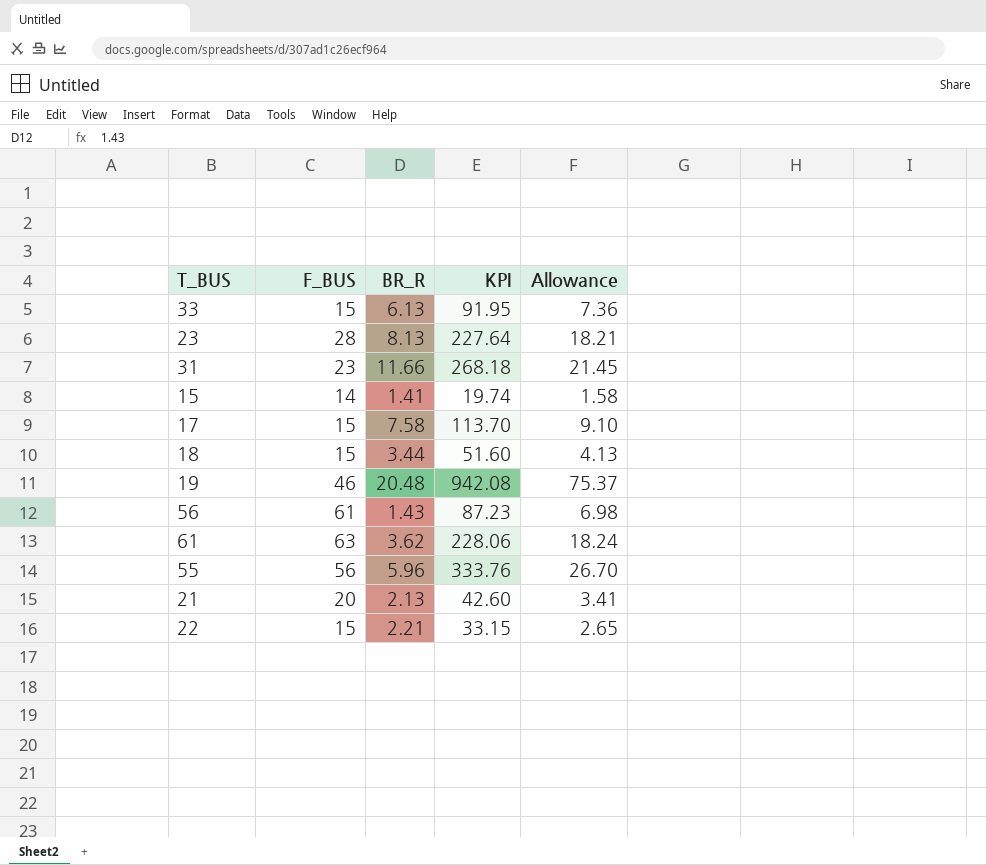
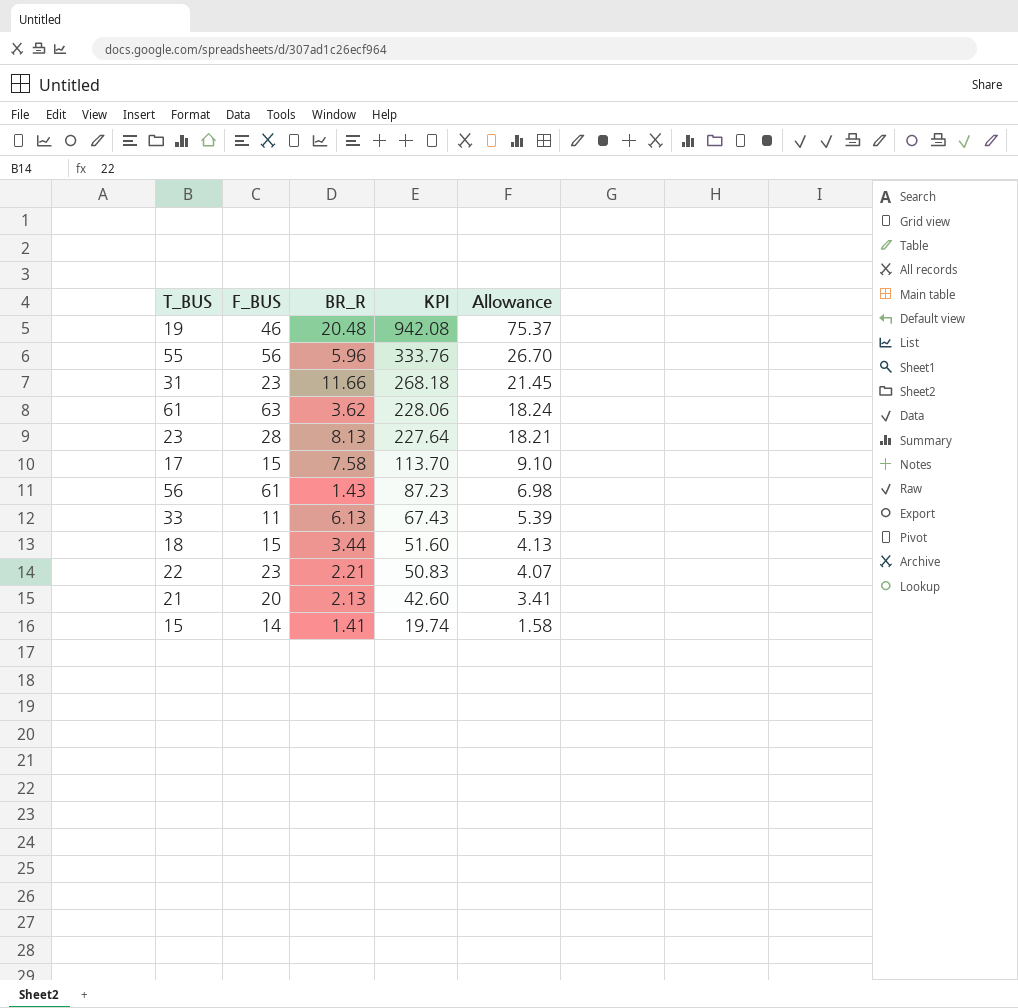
row order: none -> KPI descending
33 | F_BUS: 15 -> 11
33 | KPI: 91.95 -> 67.43
33 | Allowance: 7.36 -> 5.39
22 | F_BUS: 15 -> 23
22 | KPI: 33.15 -> 50.83
22 | Allowance: 2.65 -> 4.07

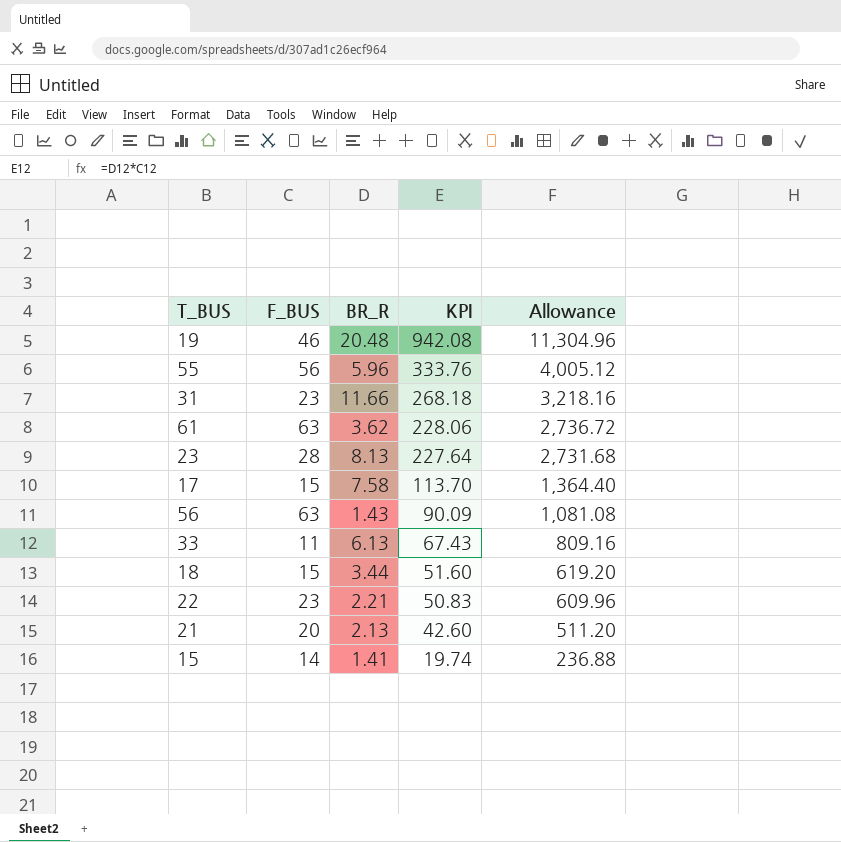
column Allowance | formula: [KPI] * 0.08 -> [KPI] * 12
56 | F_BUS: 61 -> 63
56 | KPI: 87.23 -> 90.09

